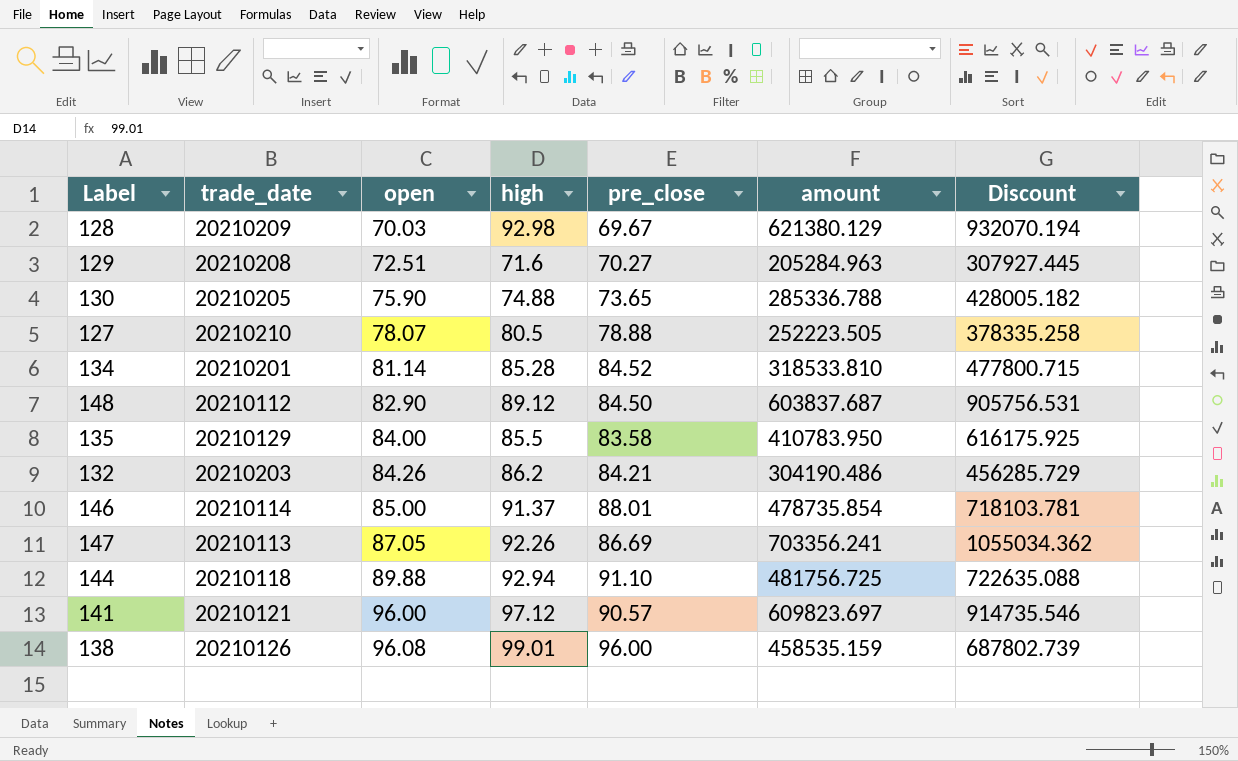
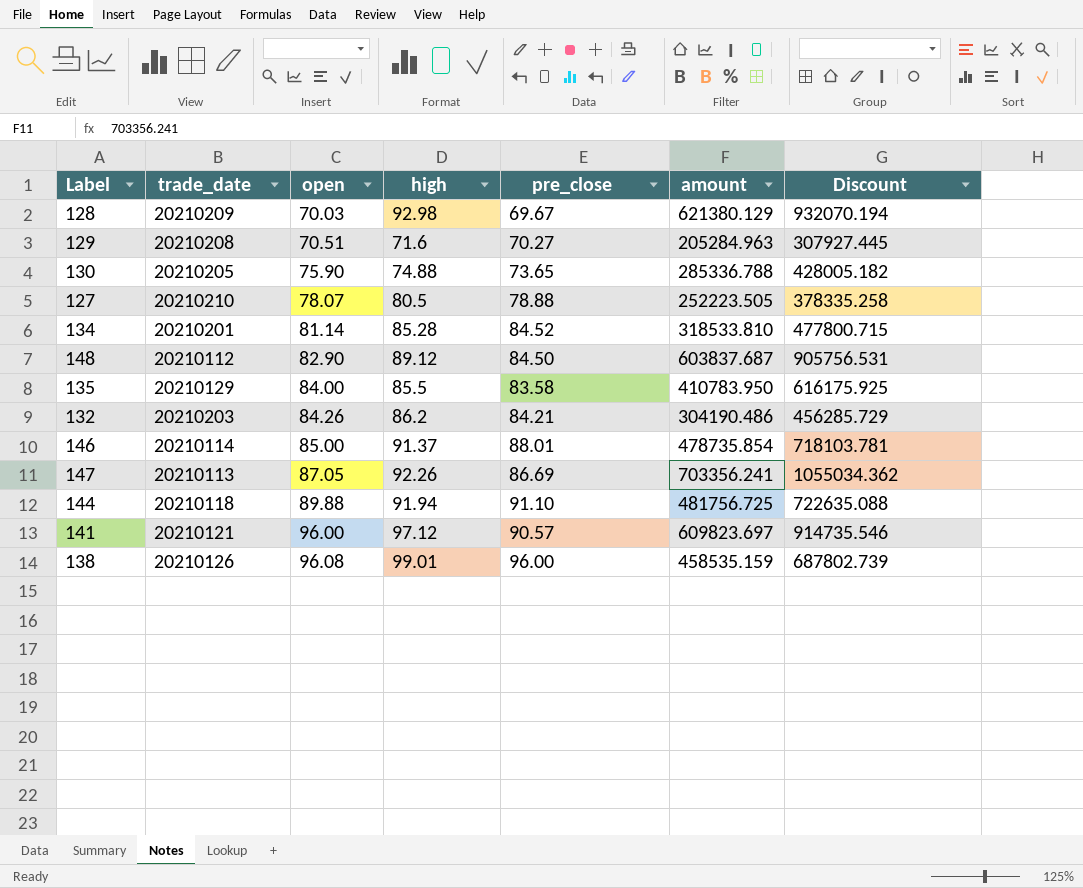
129 | open: 72.51 -> 70.51
144 | high: 92.94 -> 91.94

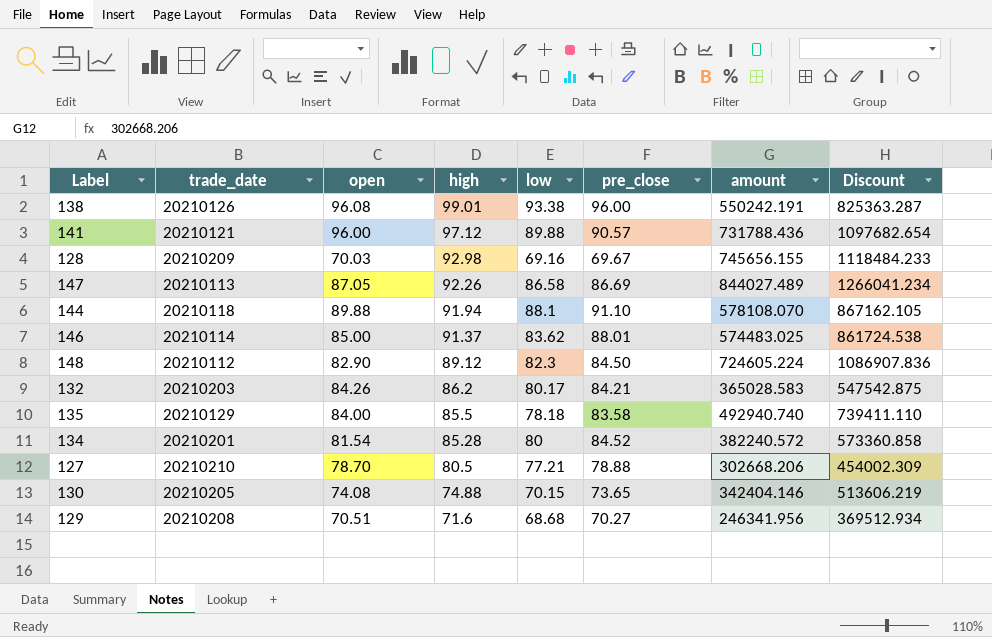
row order: open ascending -> high descending
column low | position: none -> 5
138 | amount: 458535.159 -> 550242.191
138 | Discount: 687802.739 -> 825363.287
141 | amount: 609823.697 -> 731788.436
141 | Discount: 914735.546 -> 1097682.654
128 | amount: 621380.129 -> 745656.155
128 | Discount: 932070.194 -> 1118484.233
147 | amount: 703356.241 -> 844027.489
147 | Discount: 1055034.362 -> 1266041.234
144 | amount: 481756.725 -> 578108.070
144 | Discount: 722635.088 -> 867162.105
146 | amount: 478735.854 -> 574483.025
146 | Discount: 718103.781 -> 861724.538
148 | amount: 603837.687 -> 724605.224
148 | Discount: 905756.531 -> 1086907.836
132 | amount: 304190.486 -> 365028.583
132 | Discount: 456285.729 -> 547542.875
135 | amount: 410783.950 -> 492940.740
135 | Discount: 616175.925 -> 739411.110
134 | open: 81.14 -> 81.54
134 | amount: 318533.810 -> 382240.572
134 | Discount: 477800.715 -> 573360.858
127 | open: 78.07 -> 78.70
127 | amount: 252223.505 -> 302668.206
127 | Discount: 378335.258 -> 454002.309
130 | open: 75.90 -> 74.08
130 | amount: 285336.788 -> 342404.146
130 | Discount: 428005.182 -> 513606.219
129 | amount: 205284.963 -> 246341.956
129 | Discount: 307927.445 -> 369512.934

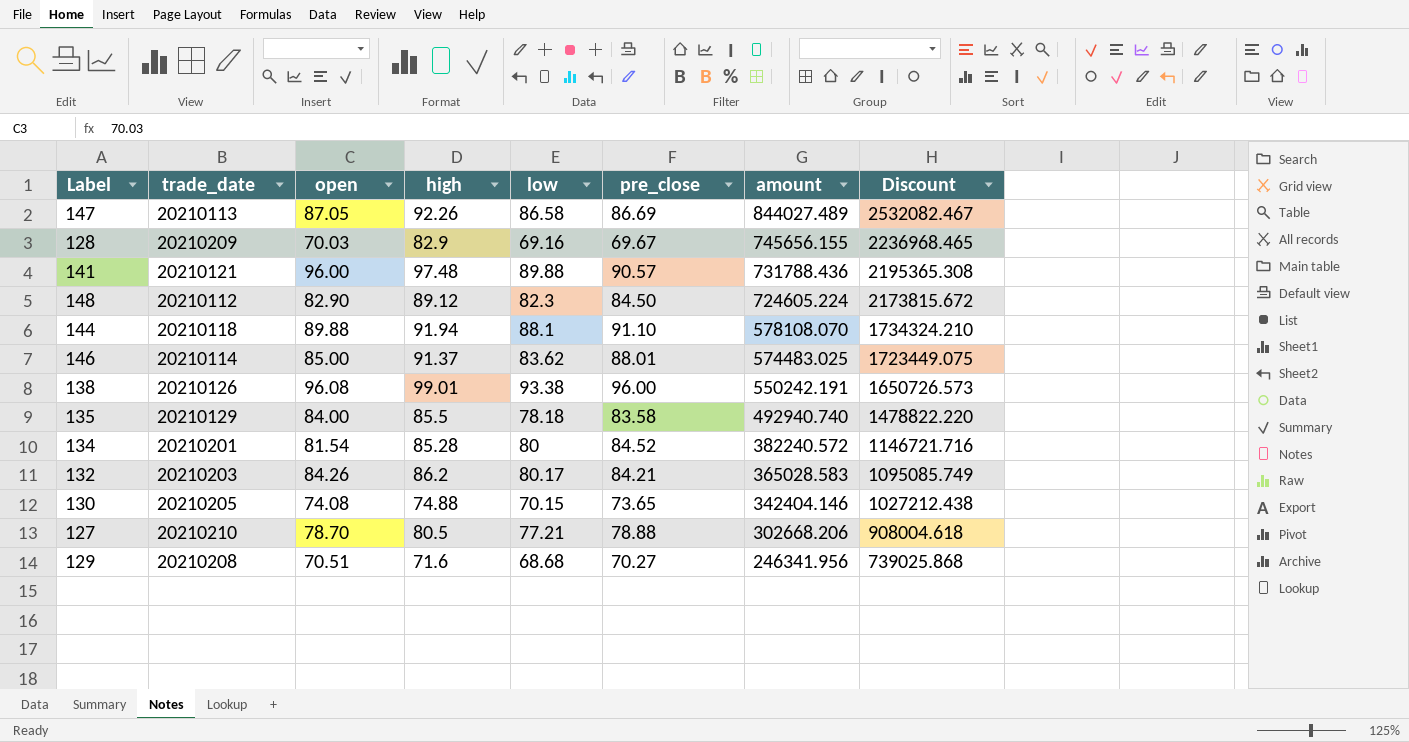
row order: high descending -> amount descending
column Discount | formula: [amount] * 1.5 -> [amount] * 3
128 | high: 92.98 -> 82.9
141 | high: 97.12 -> 97.48

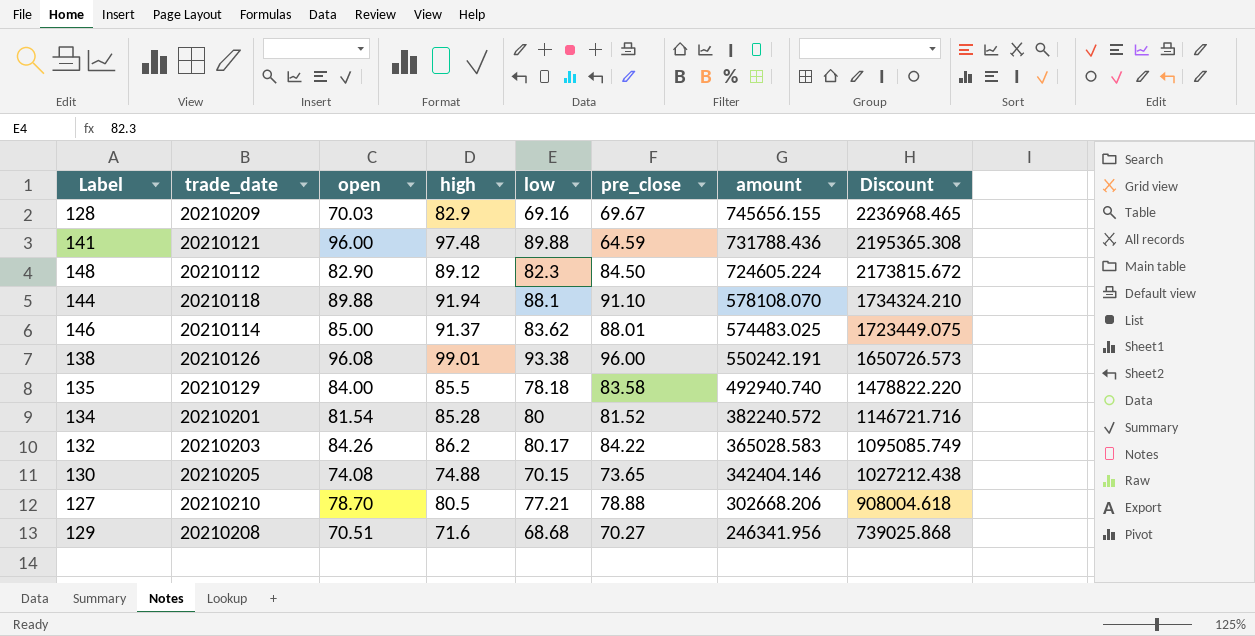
row 147: 20210113 | 87.05 | 92.26 | 86.58 | 86.69 | 844027.489 | 2532082.467 -> none
141 | pre_close: 90.57 -> 64.59
134 | pre_close: 84.52 -> 81.52
132 | pre_close: 84.21 -> 84.22

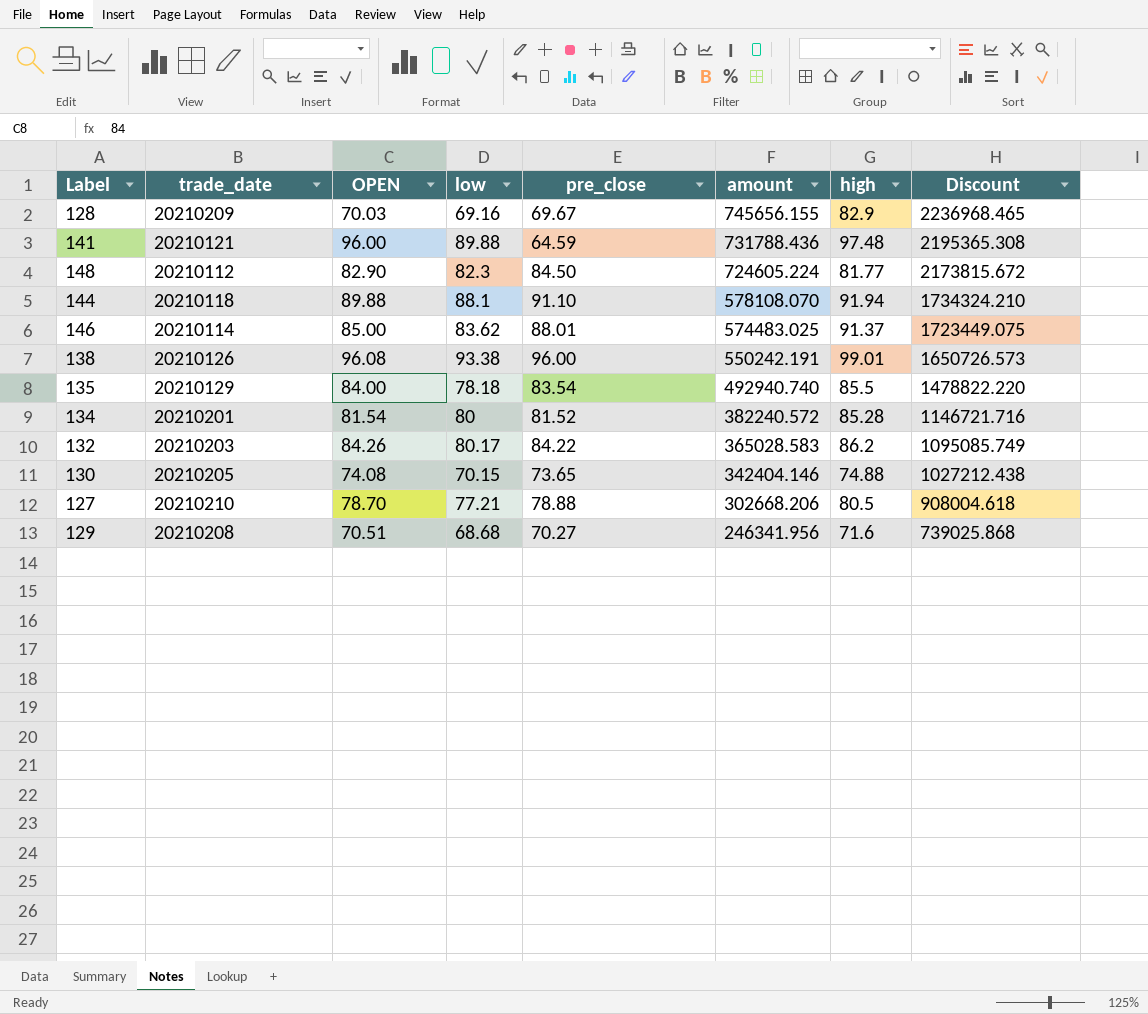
column name: open -> OPEN
column high | position: 4 -> 7
148 | high: 89.12 -> 81.77
135 | pre_close: 83.58 -> 83.54

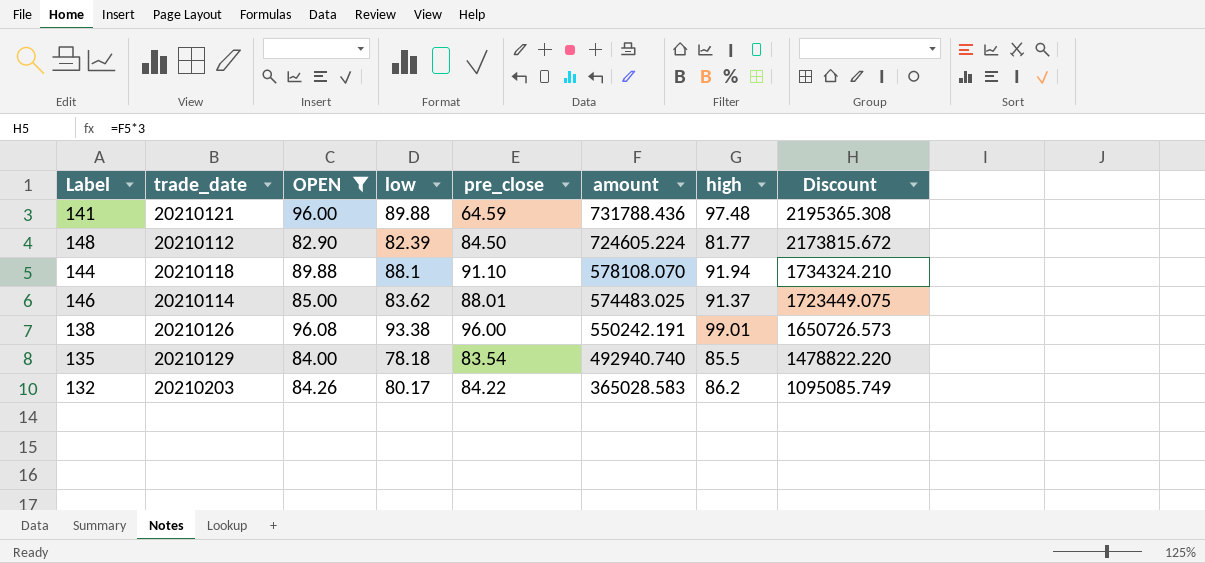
filter: none -> OPEN >= 82.90
148 | low: 82.3 -> 82.39

